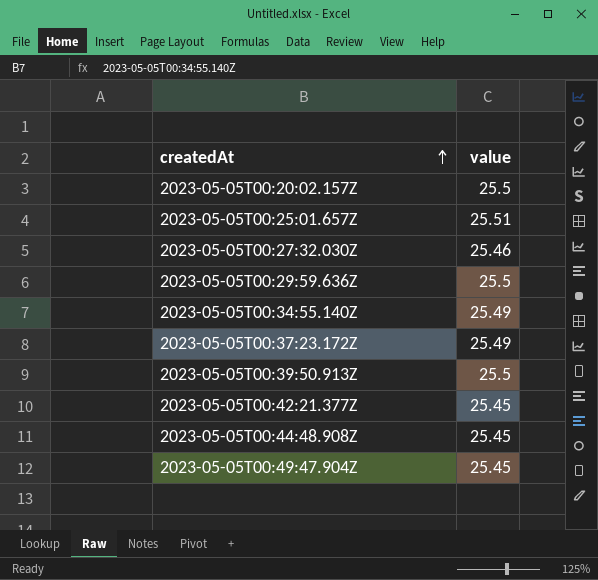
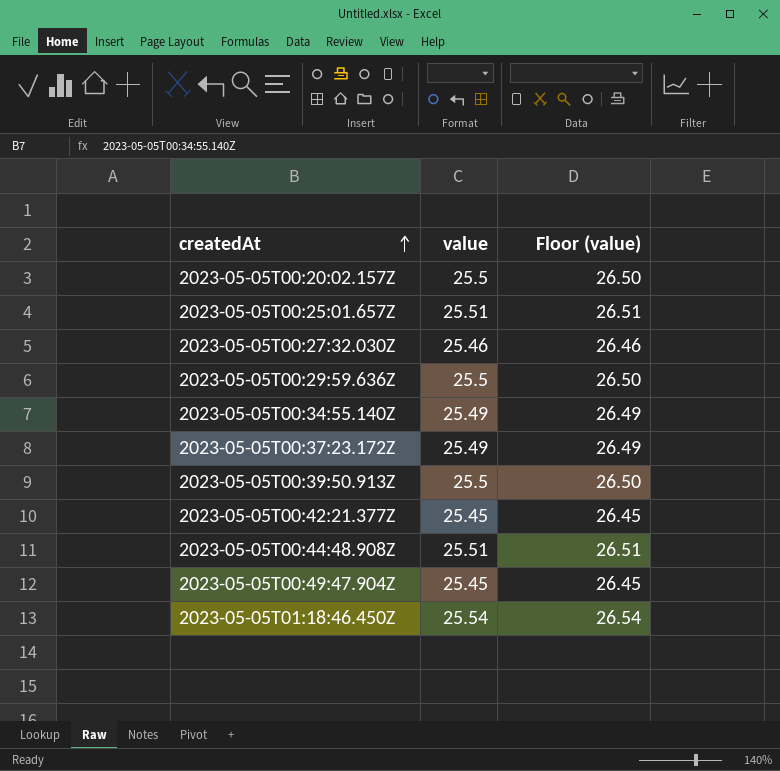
column Floor (value) | formula: none -> [value] + 1
2023-05-05T00:44:48.908Z | value: 25.45 -> 25.51
row 2023-05-05T01:18:46.450Z: none -> 25.54 | 26.54

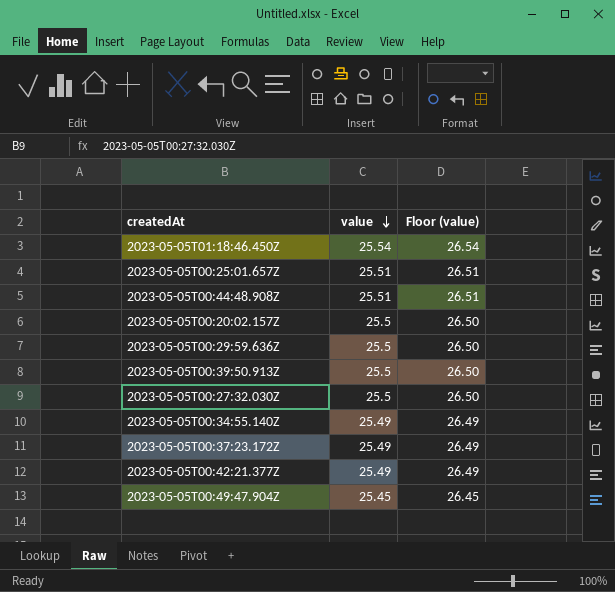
row order: createdAt ascending -> value descending
2023-05-05T00:27:32.030Z | value: 25.46 -> 25.5
2023-05-05T00:27:32.030Z | Floor (value): 26.46 -> 26.50
2023-05-05T00:42:21.377Z | value: 25.45 -> 25.49
2023-05-05T00:42:21.377Z | Floor (value): 26.45 -> 26.49

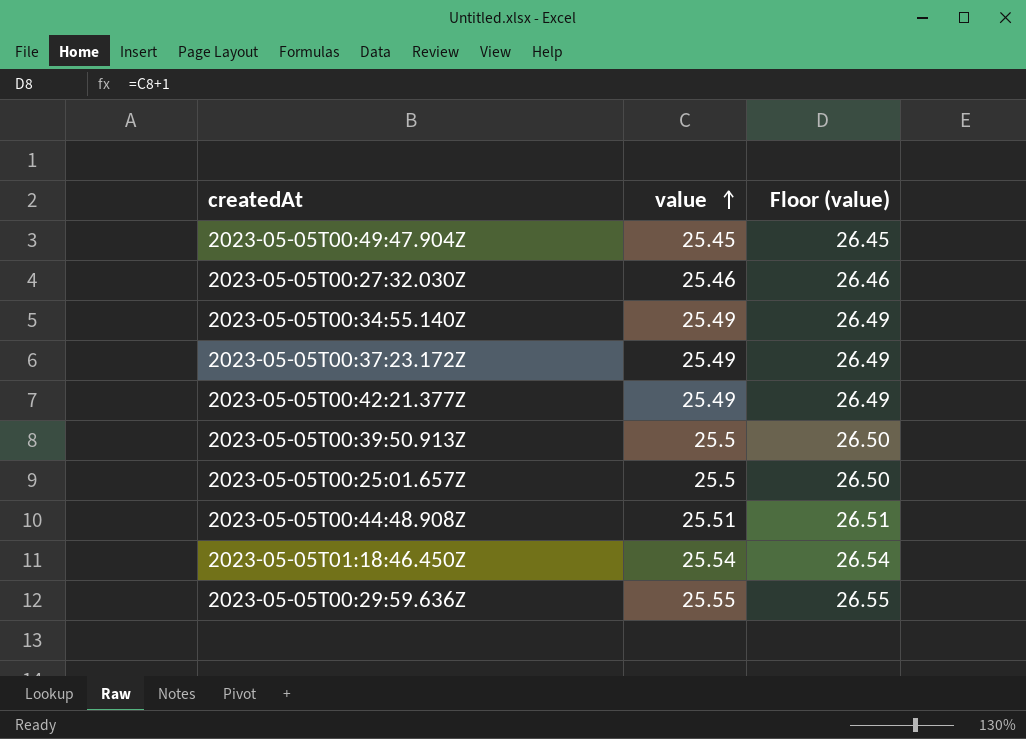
row order: value descending -> value ascending
row 2023-05-05T00:20:02.157Z: 25.5 | 26.50 -> none
2023-05-05T00:27:32.030Z | value: 25.5 -> 25.46
2023-05-05T00:27:32.030Z | Floor (value): 26.50 -> 26.46
2023-05-05T00:25:01.657Z | value: 25.51 -> 25.5
2023-05-05T00:25:01.657Z | Floor (value): 26.51 -> 26.50
2023-05-05T00:29:59.636Z | value: 25.5 -> 25.55
2023-05-05T00:29:59.636Z | Floor (value): 26.50 -> 26.55

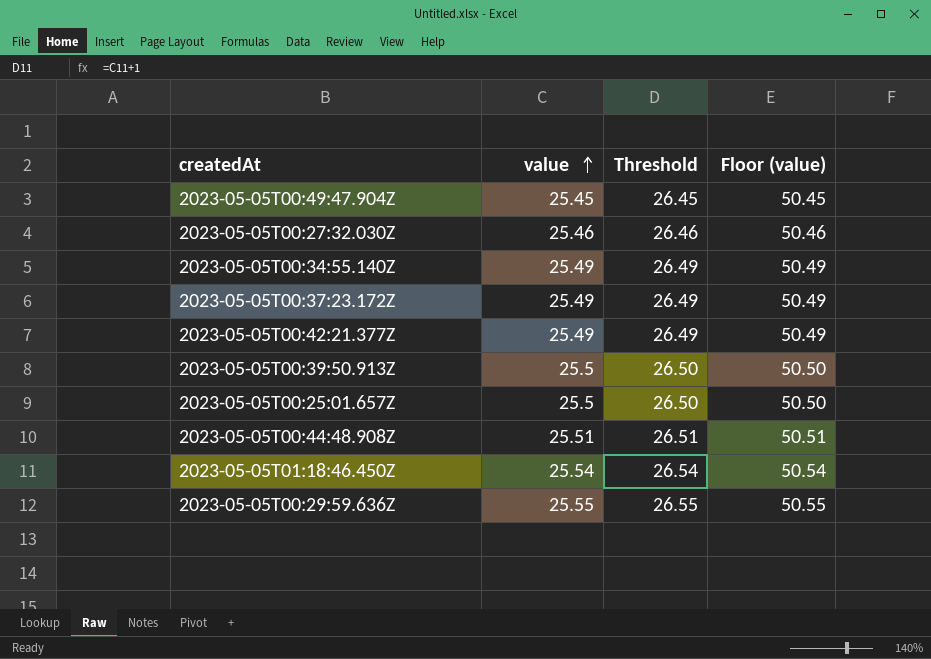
column Threshold | formula: none -> [value] + 1
column Floor (value) | formula: [value] + 1 -> [value] + 25

